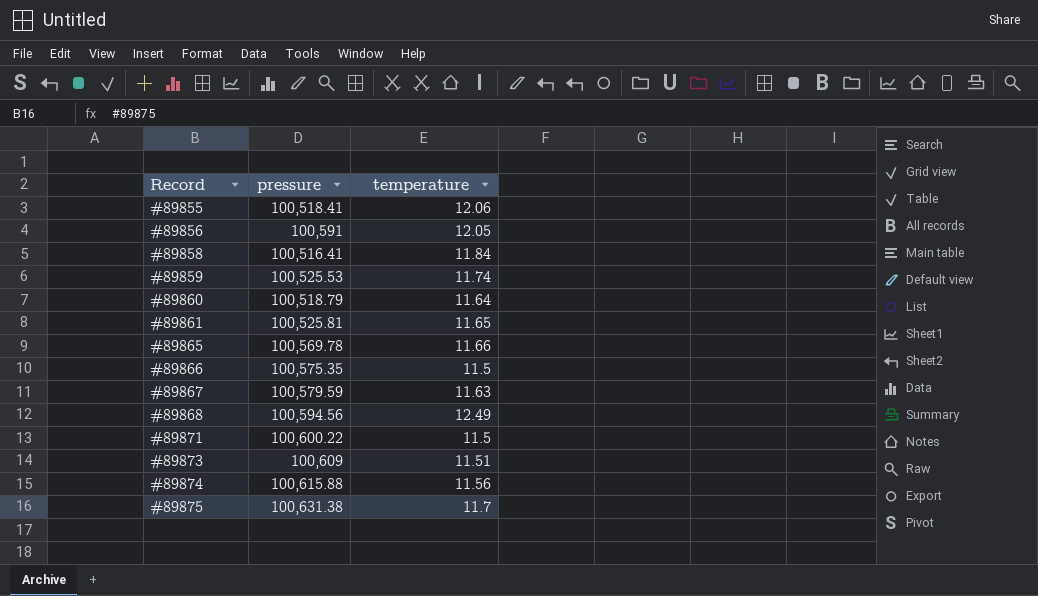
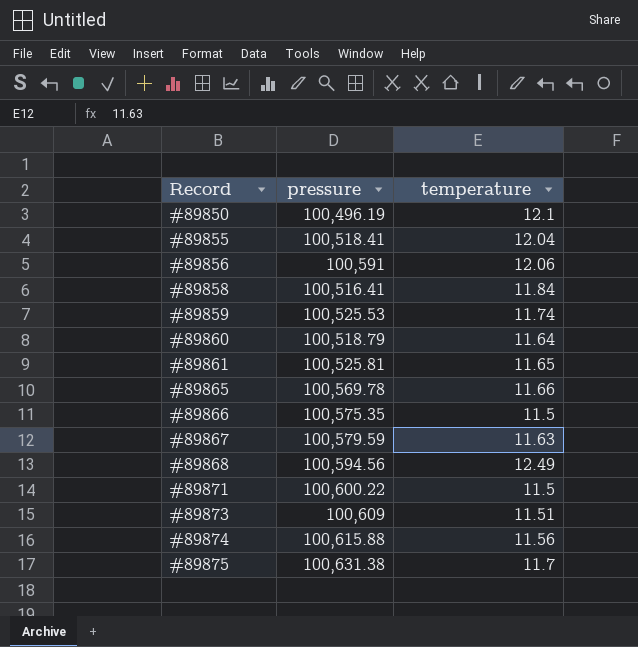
row #89850: none -> 100,496.19 | 12.1
#89855 | temperature: 12.06 -> 12.04
#89856 | temperature: 12.05 -> 12.06

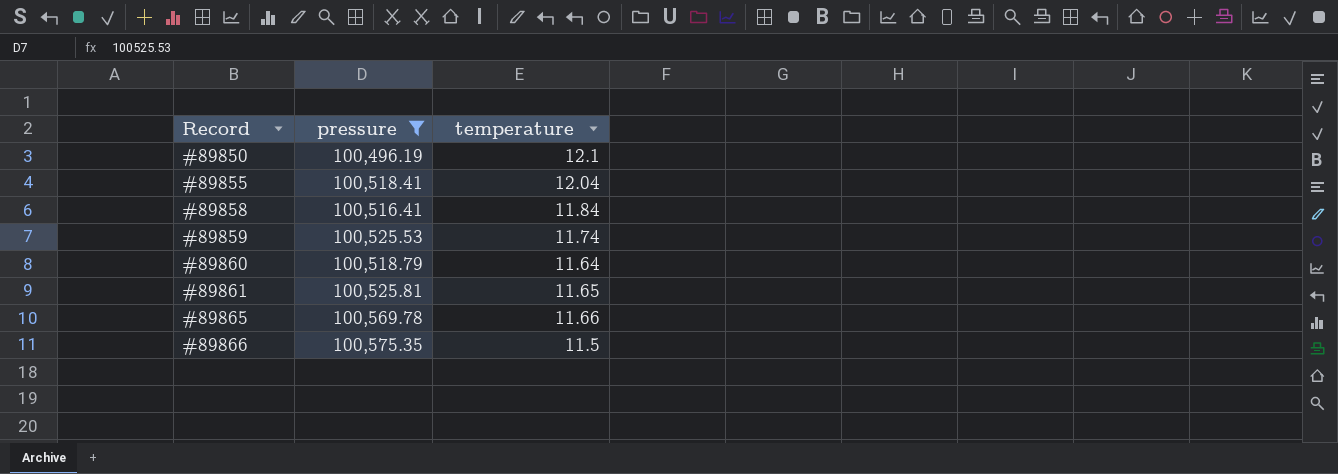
filter: none -> pressure <= 100,575.35

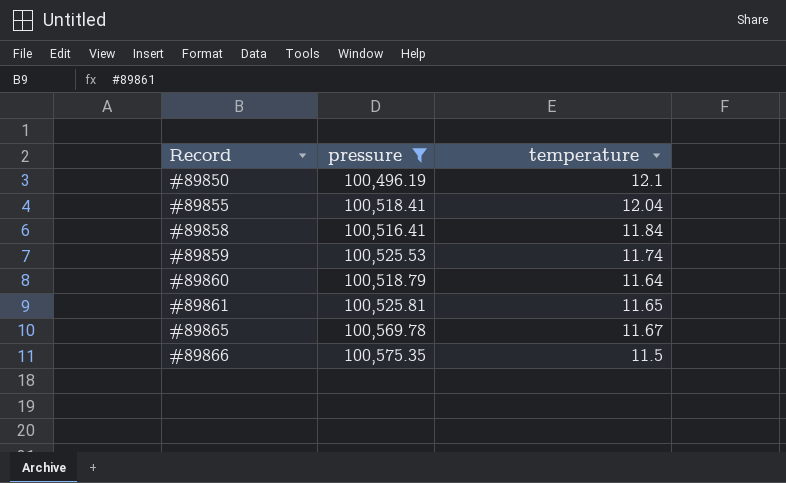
#89865 | temperature: 11.66 -> 11.67

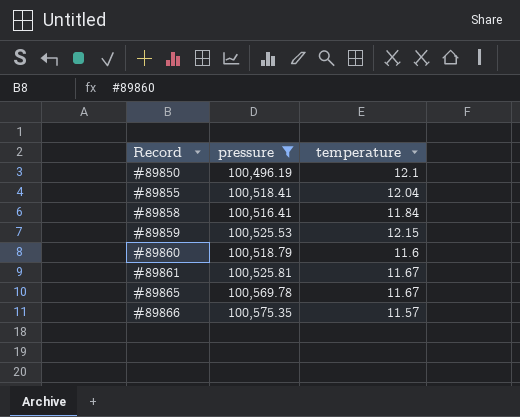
#89859 | temperature: 11.74 -> 12.15
#89860 | temperature: 11.64 -> 11.6
#89861 | temperature: 11.65 -> 11.67
#89866 | temperature: 11.5 -> 11.57

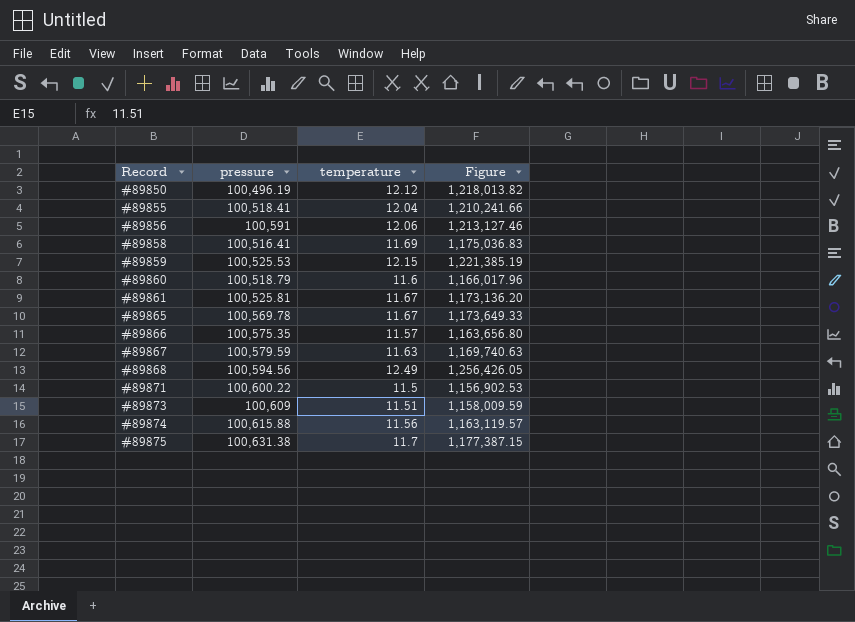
filter: pressure <= 100,575.35 -> none
column Figure | formula: none -> [pressure] * [temperature]
#89850 | temperature: 12.1 -> 12.12
#89858 | temperature: 11.84 -> 11.69

